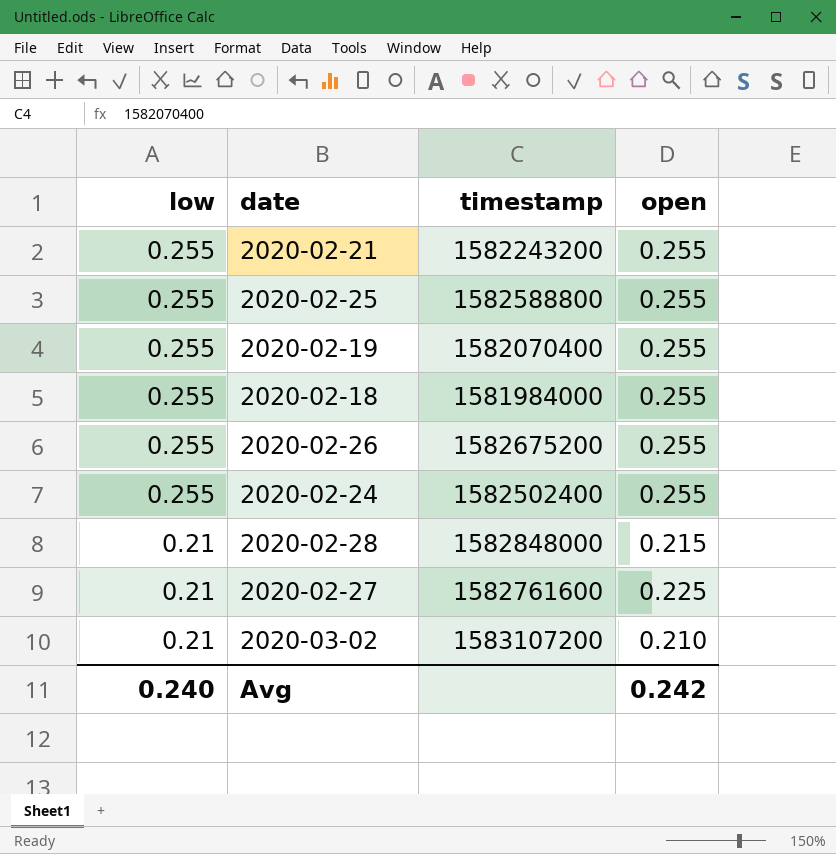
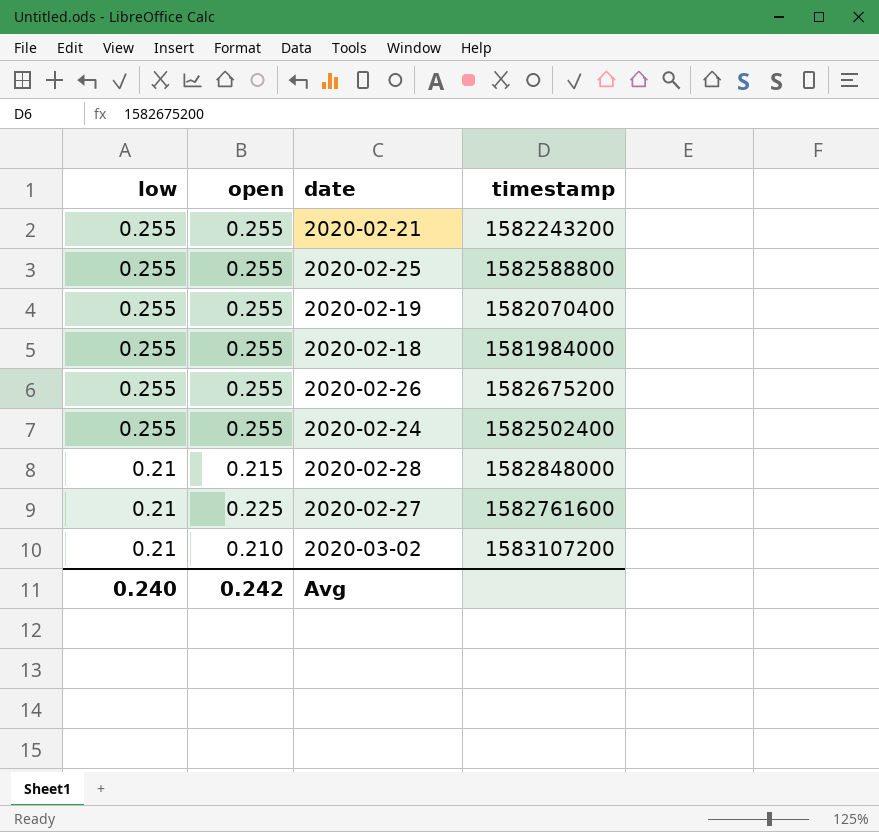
column open | position: 4 -> 2

